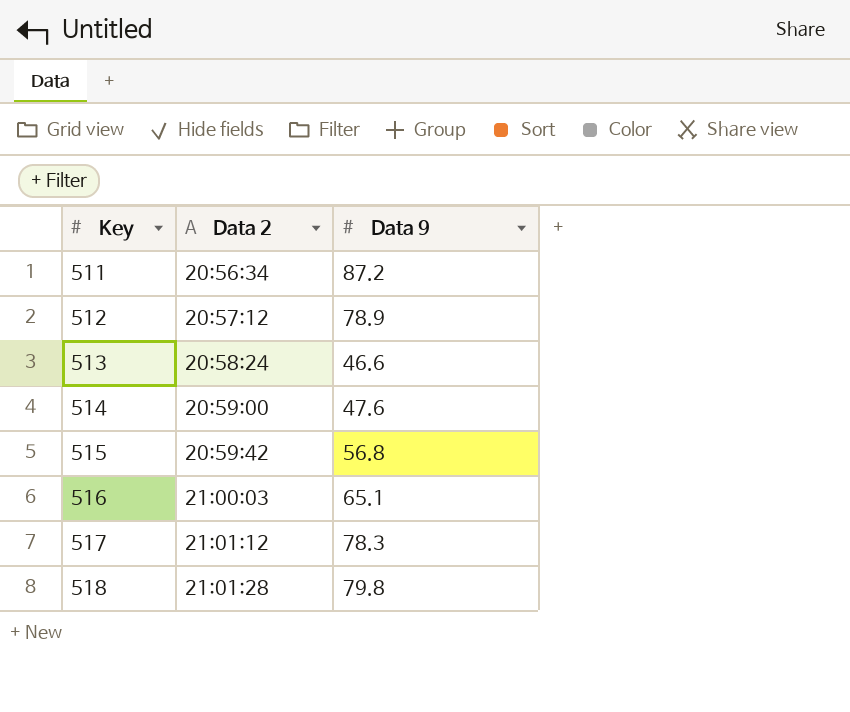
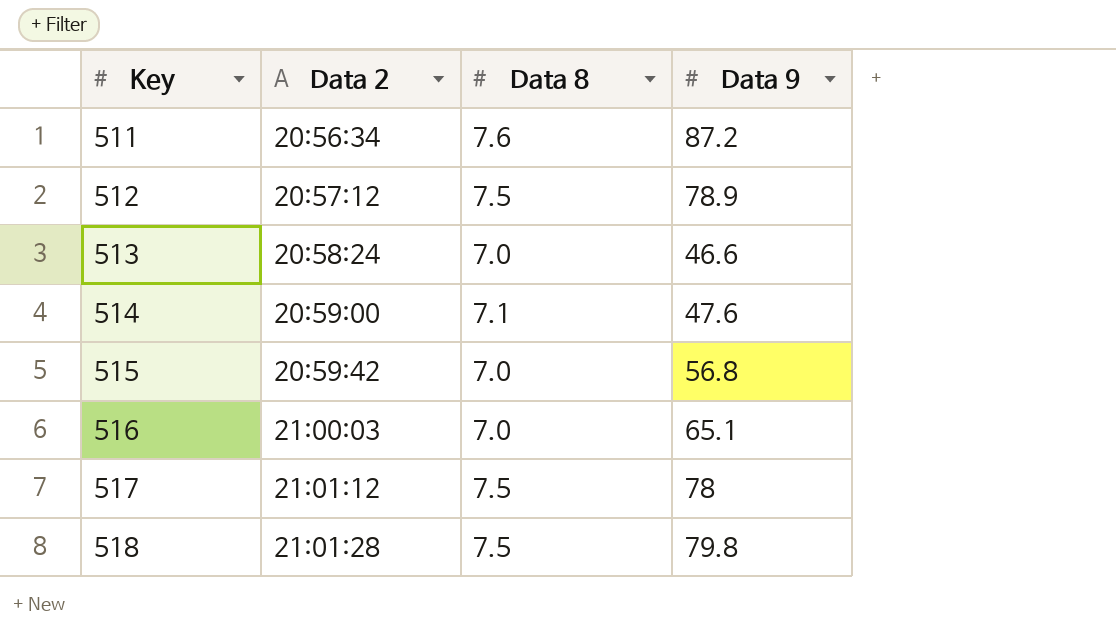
column Data 8 | position: none -> 3
517 | Data 9: 78.3 -> 78

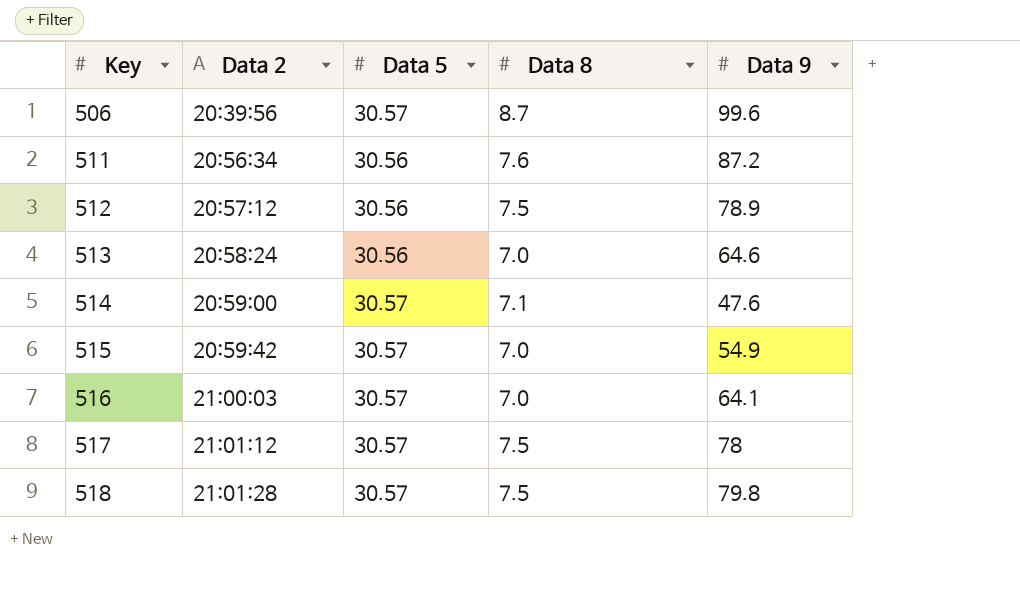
column Data 5 | position: none -> 3
row 506: none -> 20:39:56 | 30.57 | 8.7 | 99.6
513 | Data 9: 46.6 -> 64.6
515 | Data 9: 56.8 -> 54.9
516 | Data 9: 65.1 -> 64.1

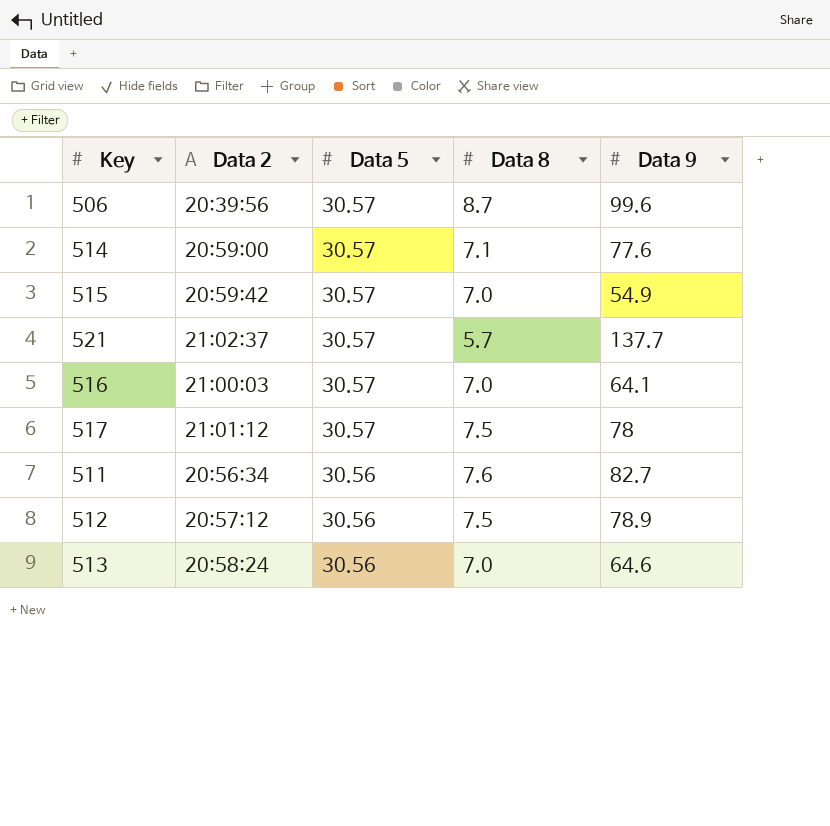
row order: Key ascending -> Data 5 descending
row 518: 21:01:28 | 30.57 | 7.5 | 79.8 -> none
514 | Data 9: 47.6 -> 77.6
row 521: none -> 21:02:37 | 30.57 | 5.7 | 137.7
511 | Data 9: 87.2 -> 82.7

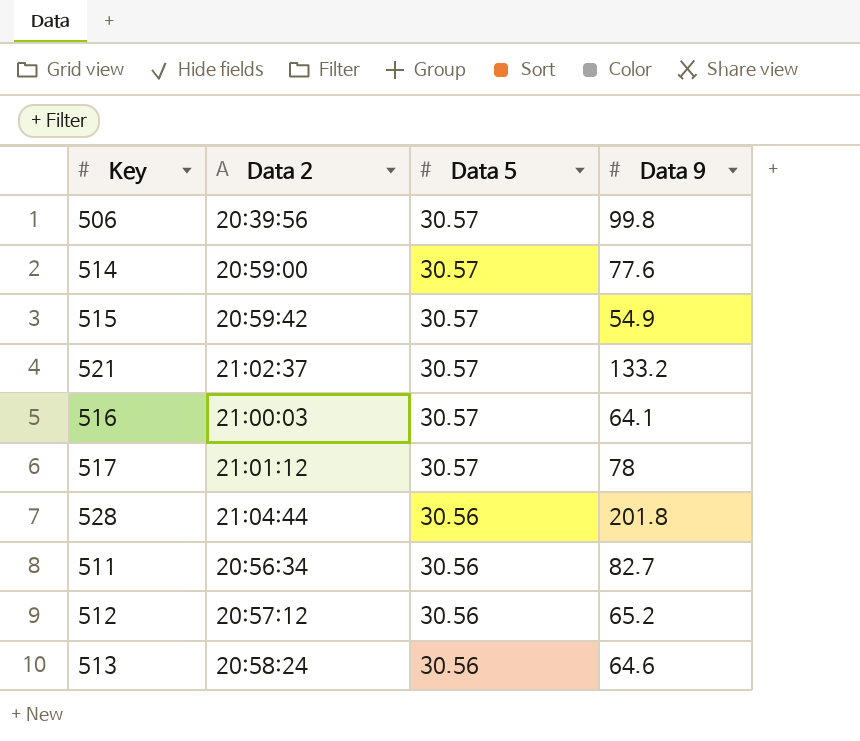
column Data 8 | position: 4 -> none
506 | Data 9: 99.6 -> 99.8
521 | Data 9: 137.7 -> 133.2
row 528: none -> 21:04:44 | 30.56 | 201.8
512 | Data 9: 78.9 -> 65.2

